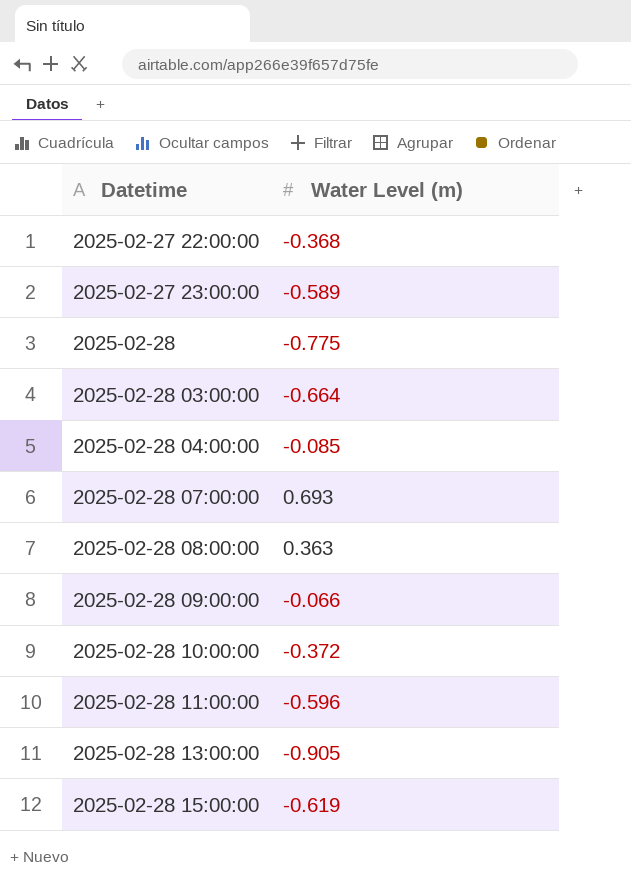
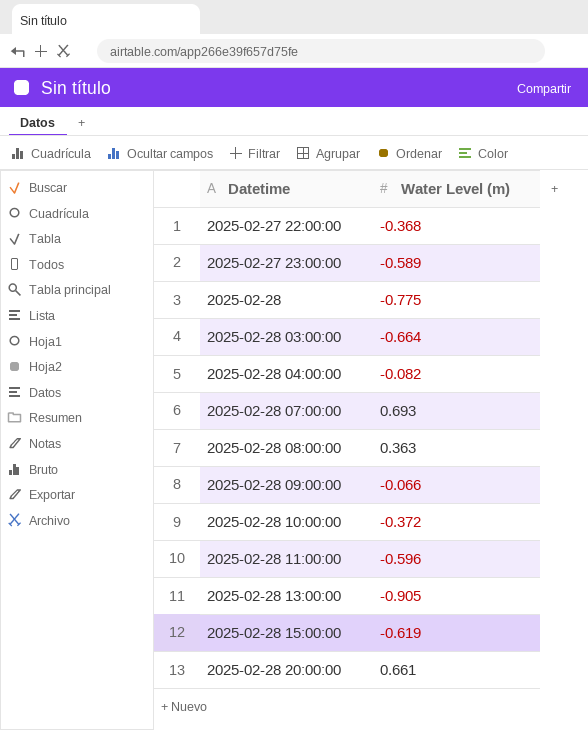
2025-02-28 04:00:00 | Water Level (m): -0.085 -> -0.082
row 2025-02-28 20:00:00: none -> 0.661

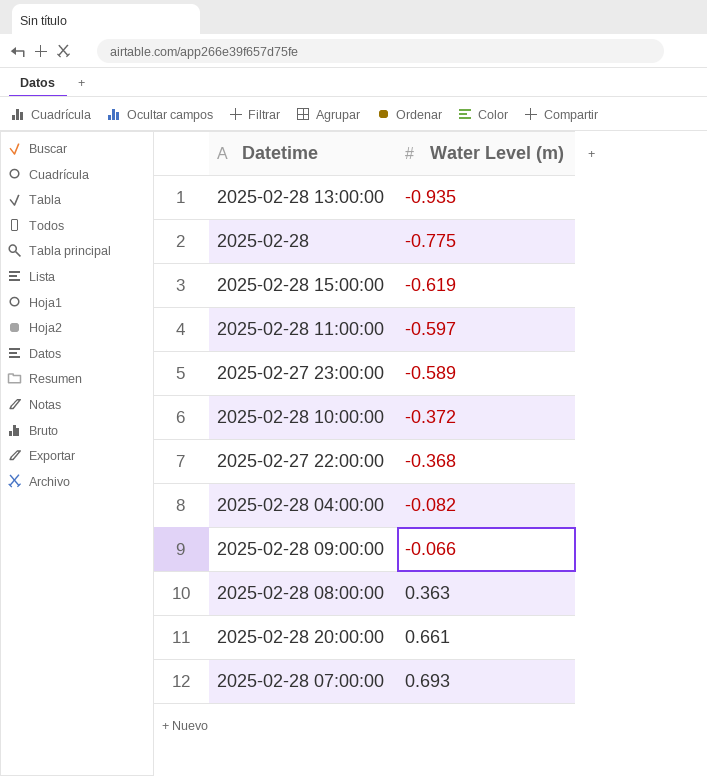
row order: Datetime ascending -> Water Level (m) ascending
row 2025-02-28 03:00:00: -0.664 -> none
2025-02-28 13:00:00 | Water Level (m): -0.905 -> -0.935
2025-02-28 11:00:00 | Water Level (m): -0.596 -> -0.597

